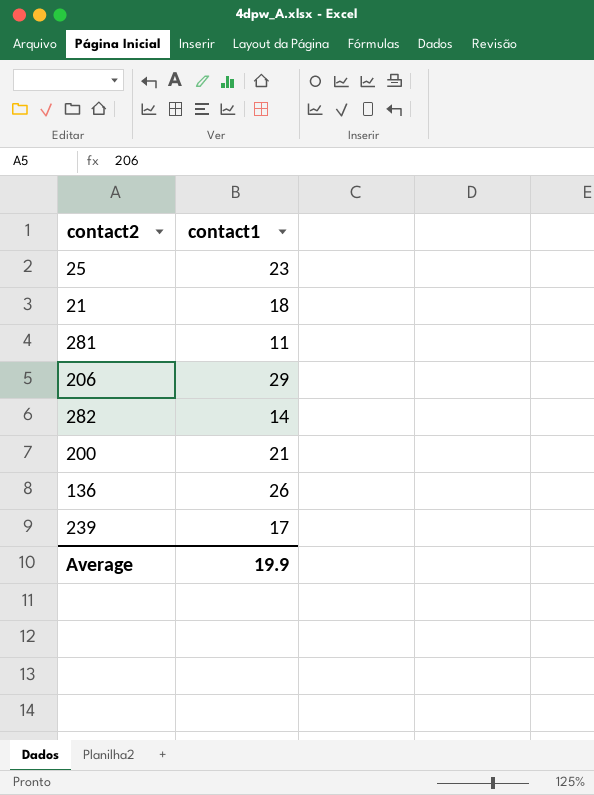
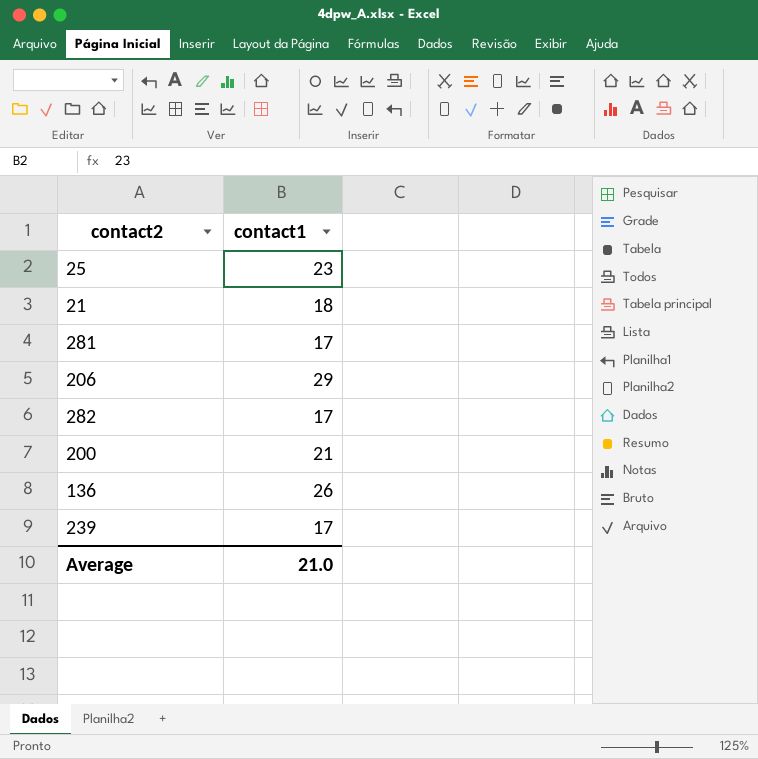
281 | contact1: 11 -> 17
282 | contact1: 14 -> 17
Average | contact1: 19.9 -> 21.0

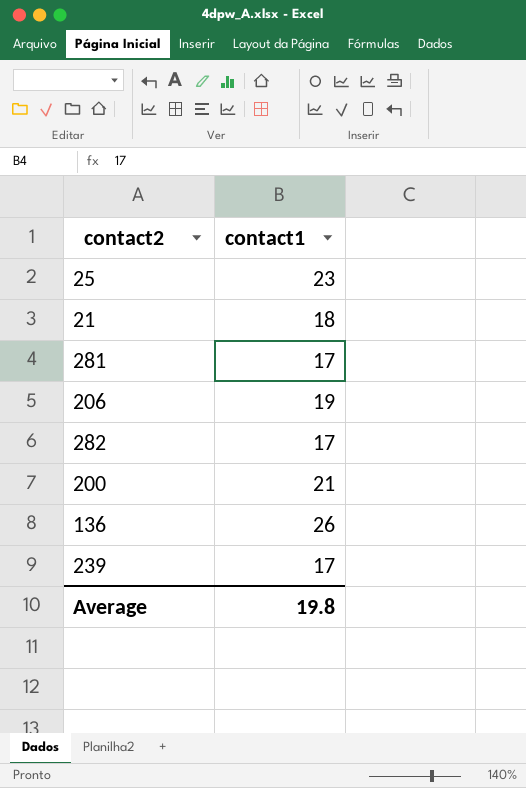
206 | contact1: 29 -> 19
Average | contact1: 21.0 -> 19.8

